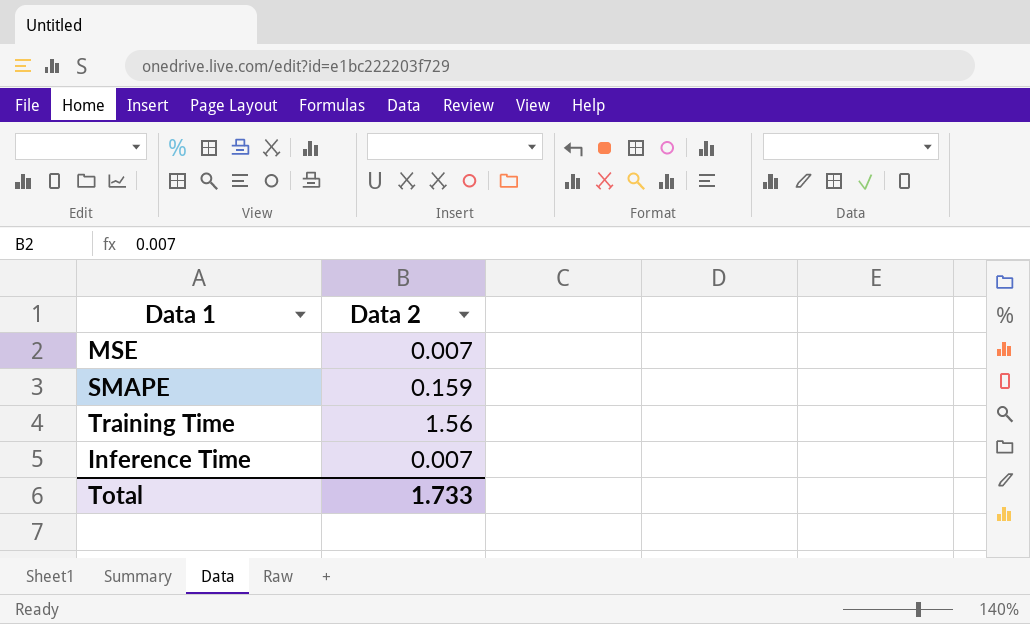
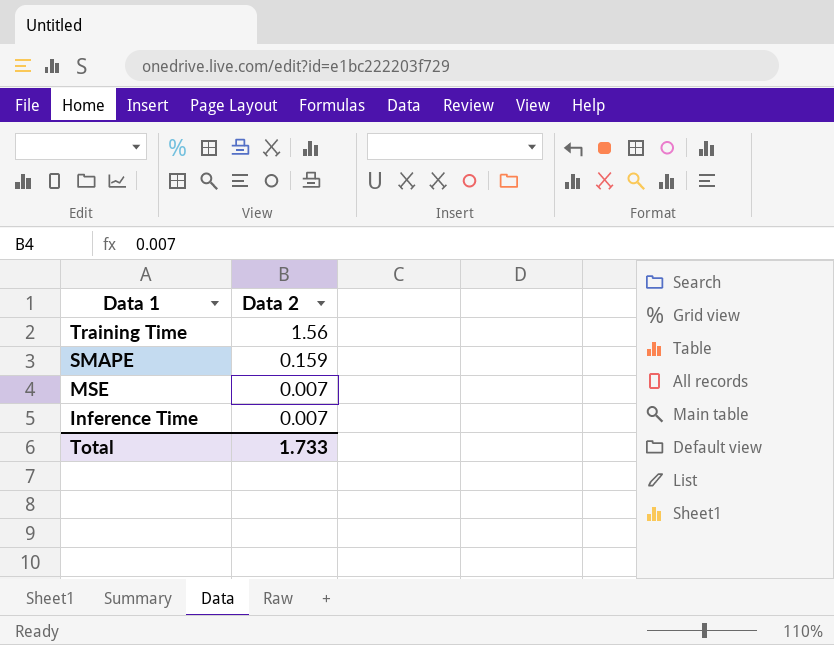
row order: none -> Data 1 descending

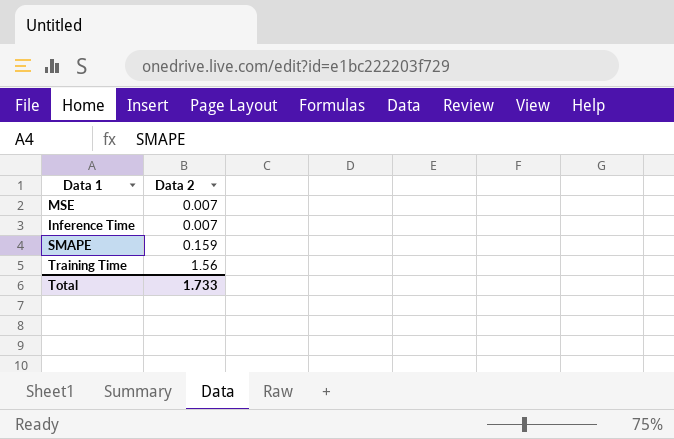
row order: Data 1 descending -> Data 2 ascending

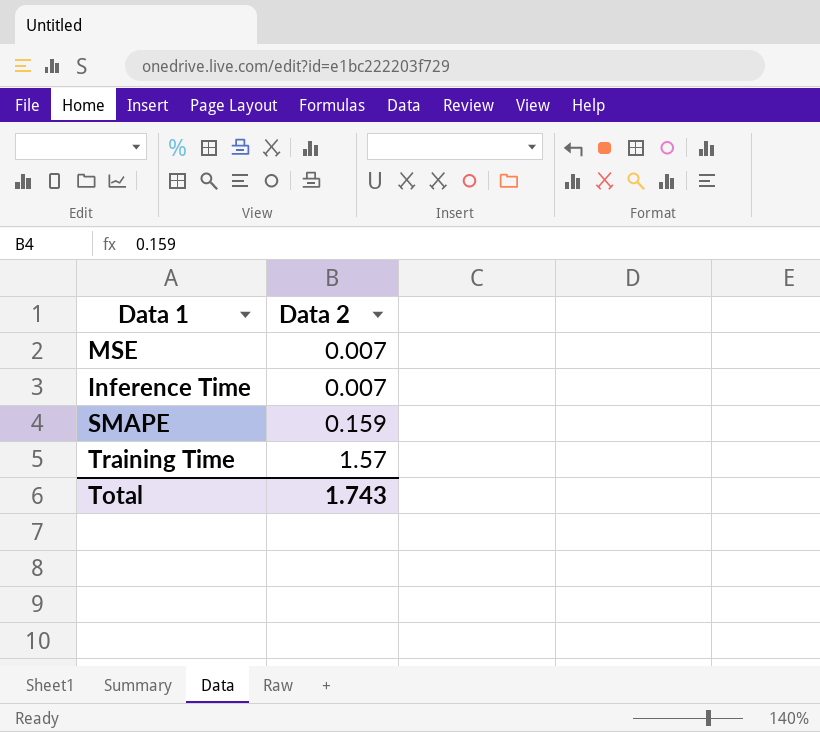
Training Time | Data 2: 1.56 -> 1.57
Total | Data 2: 1.733 -> 1.743

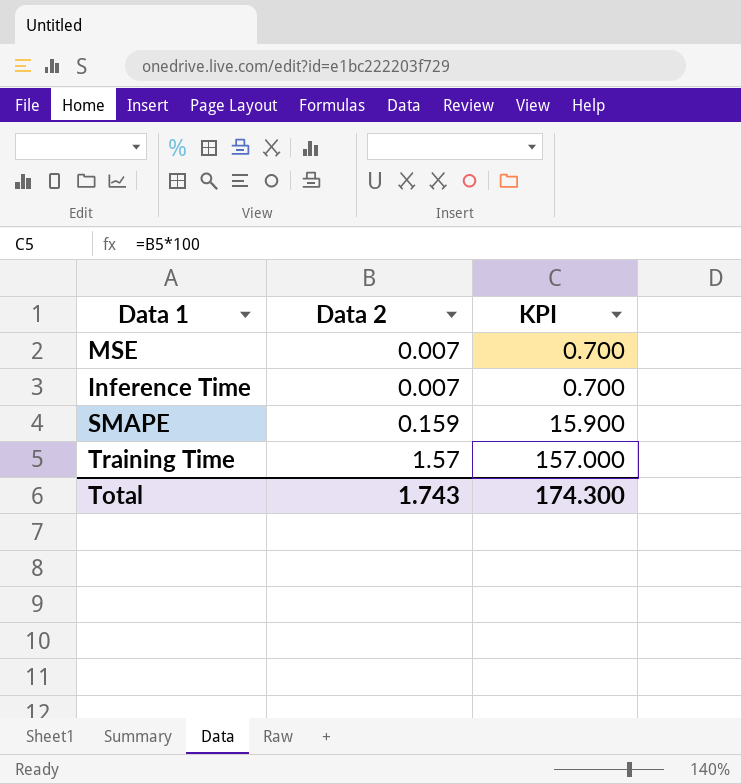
column KPI | formula: none -> [Data 2] * 100

